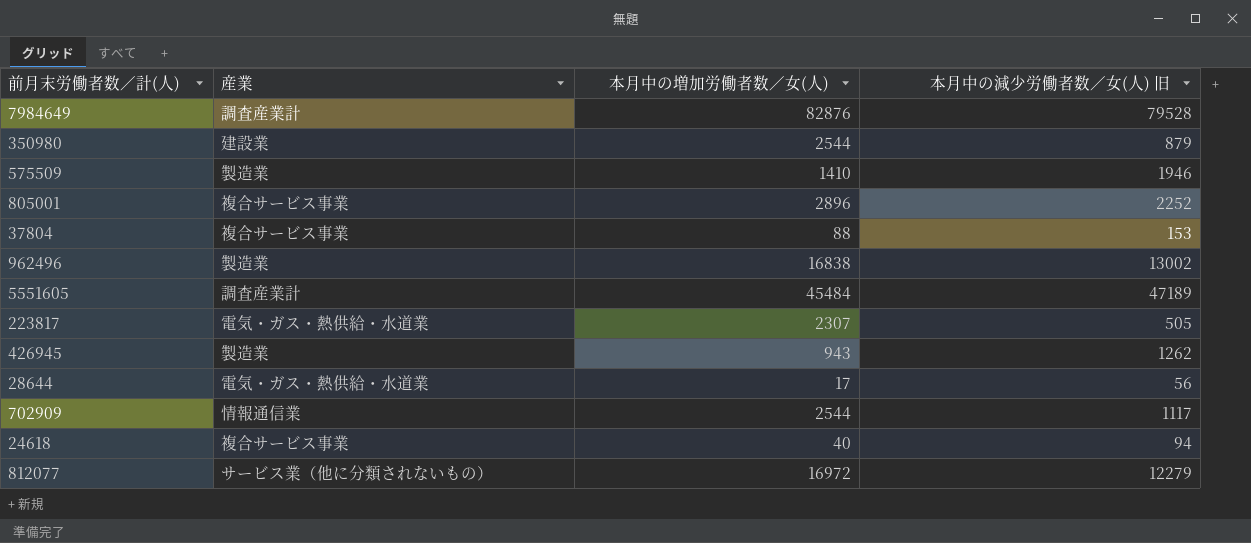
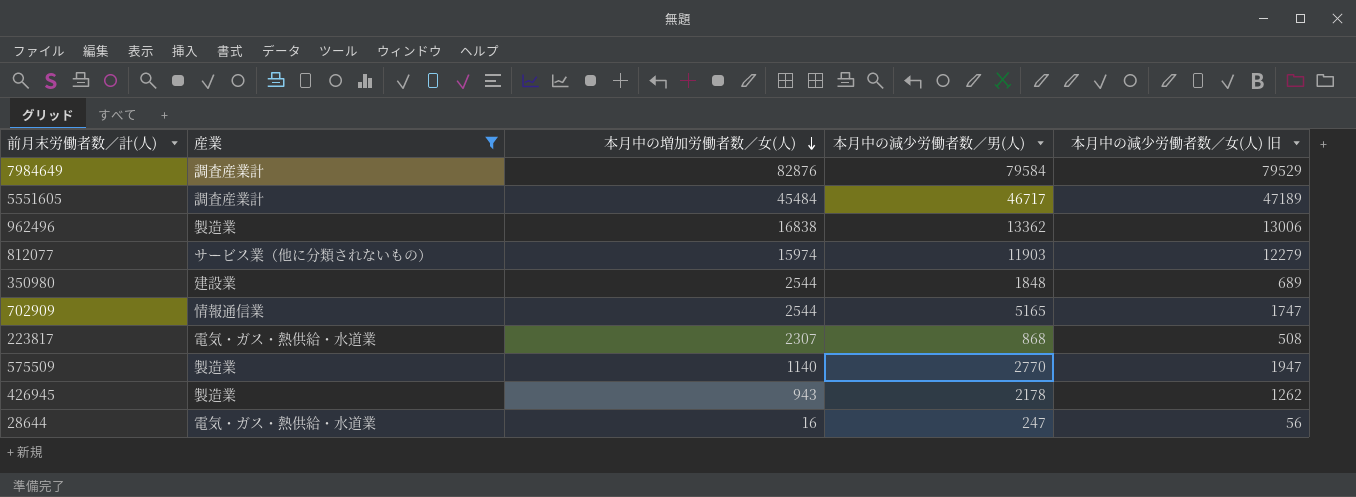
filter: none -> 産業 != 複合サービス事業
row order: none -> 本月中の増加労働者数／女(人) descending
column 本月中の減少労働者数／男(人) | position: none -> 4
7984649 | 本月中の減少労働者数／女(人) 旧: 79528 -> 79529
962496 | 本月中の減少労働者数／女(人) 旧: 13002 -> 13006
812077 | 本月中の増加労働者数／女(人): 16972 -> 15974
350980 | 本月中の減少労働者数／女(人) 旧: 879 -> 689
702909 | 本月中の減少労働者数／女(人) 旧: 1117 -> 1747
223817 | 本月中の減少労働者数／女(人) 旧: 505 -> 508
575509 | 本月中の増加労働者数／女(人): 1410 -> 1140
575509 | 本月中の減少労働者数／女(人) 旧: 1946 -> 1947
28644 | 本月中の増加労働者数／女(人): 17 -> 16

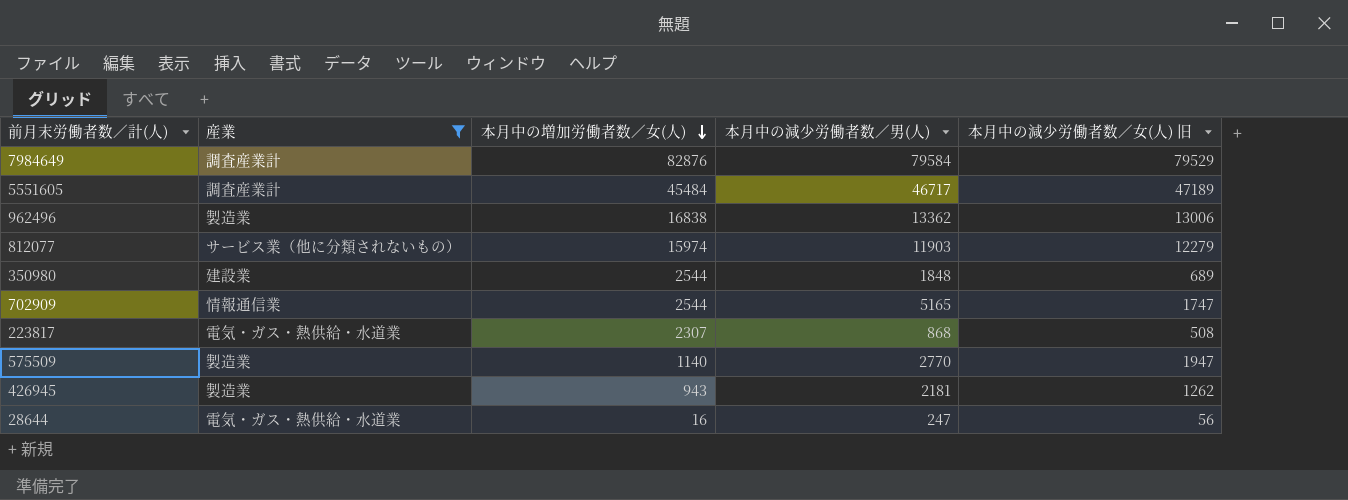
426945 | 本月中の減少労働者数／男(人): 2178 -> 2181

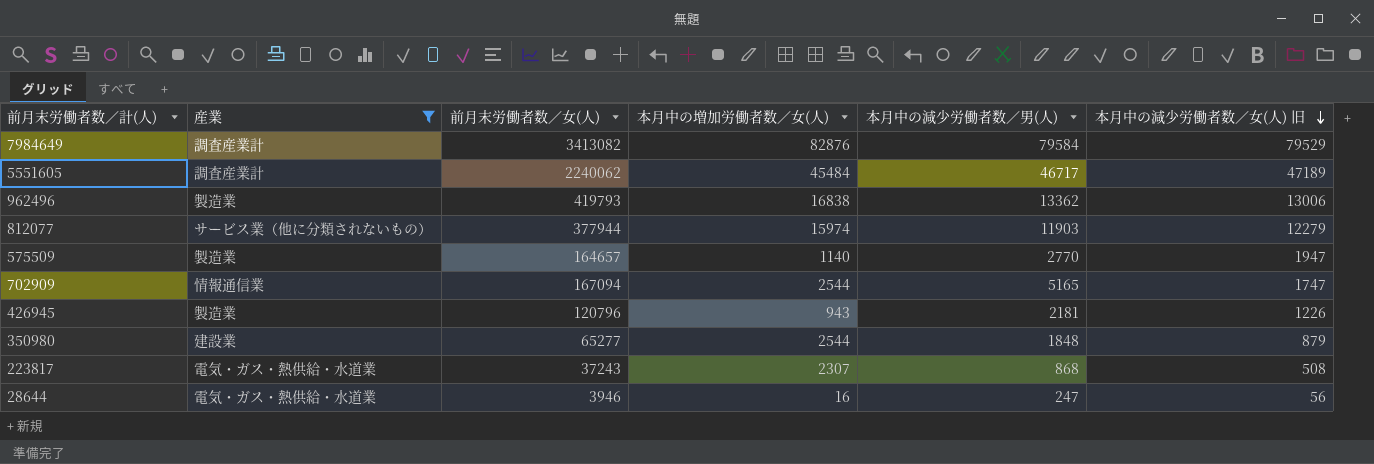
row order: 本月中の増加労働者数／女(人) descending -> 本月中の減少労働者数／女(人) 旧 descending
column 前月末労働者数／女(人) | position: none -> 3
426945 | 本月中の減少労働者数／女(人) 旧: 1262 -> 1226
350980 | 本月中の減少労働者数／女(人) 旧: 689 -> 879

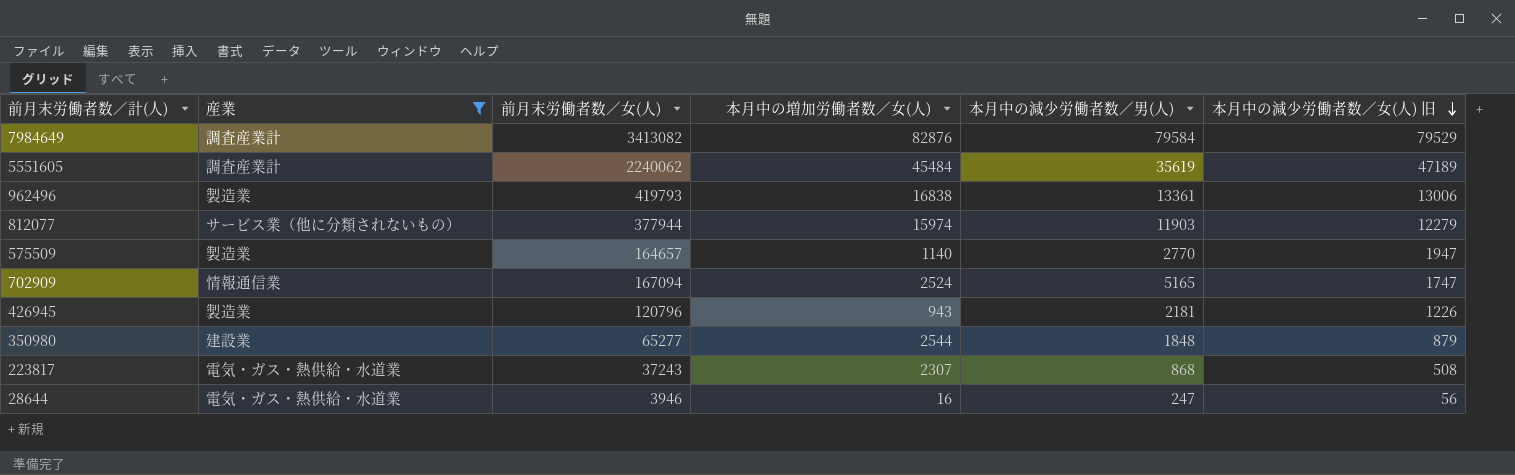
5551605 | 本月中の減少労働者数／男(人): 46717 -> 35619
962496 | 本月中の減少労働者数／男(人): 13362 -> 13361
702909 | 本月中の増加労働者数／女(人): 2544 -> 2524

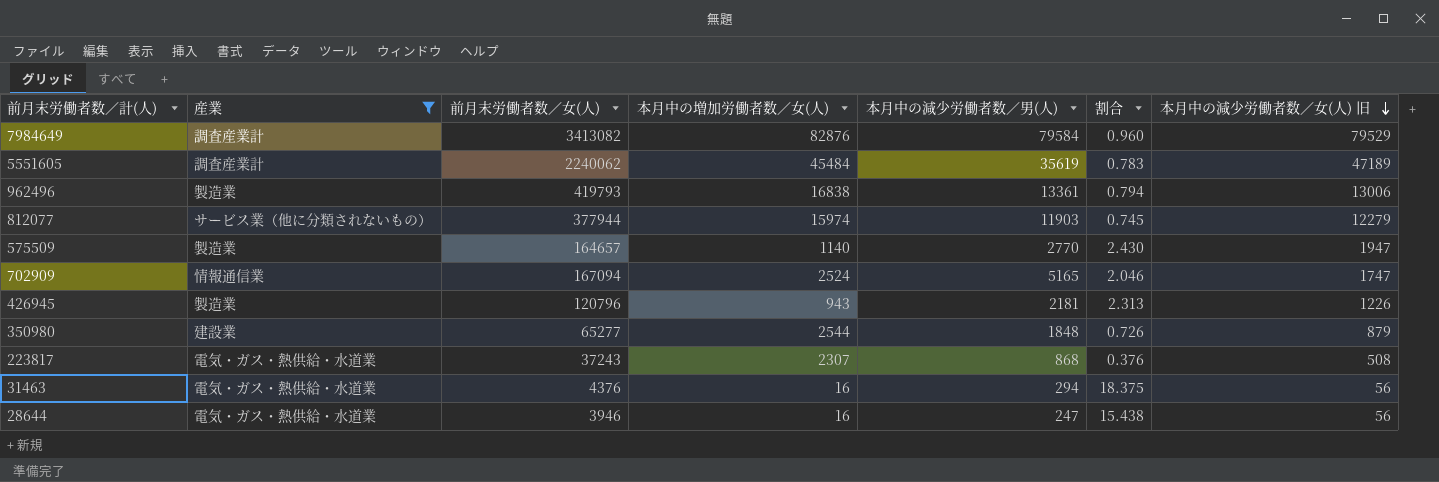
column 割合 | formula: none -> [本月中の減少労働者数／男(人)] / [本月中の増加労働者数／女(人)]
row 31463: none -> 電気・ガス・熱供給・水道業 | 4376 | 16 | 294 | 18.375 | 56

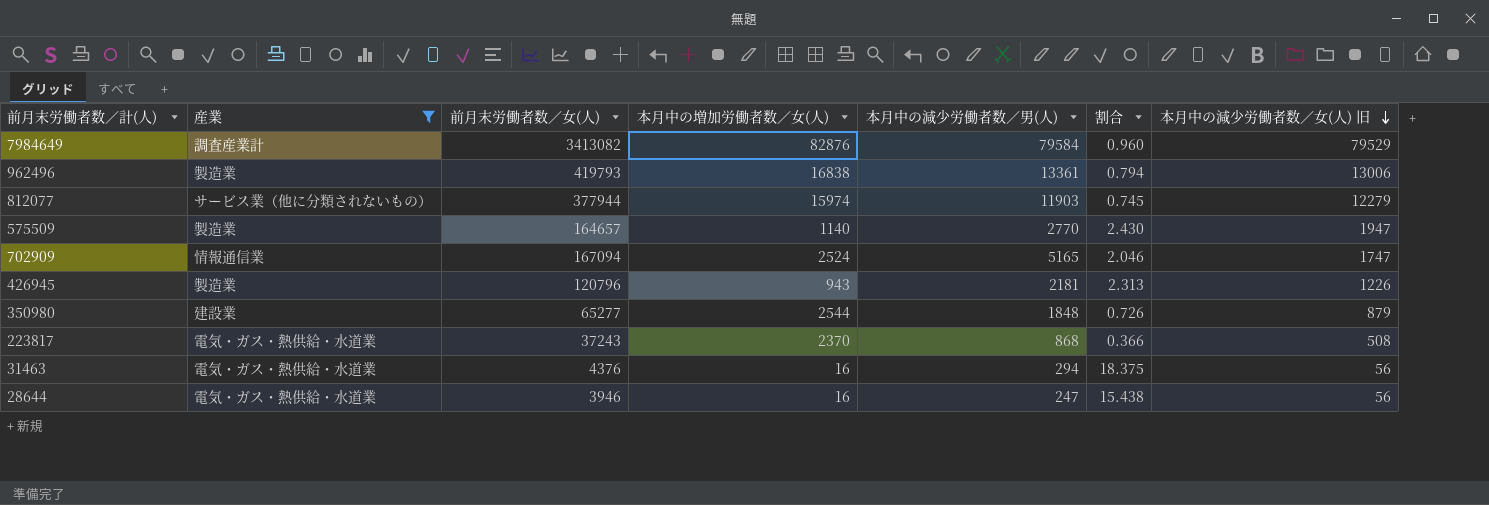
row 5551605: 調査産業計 | 2240062 | 45484 | 35619 | 0.783 | 47189 -> none
223817 | 本月中の増加労働者数／女(人): 2307 -> 2370
223817 | 割合: 0.376 -> 0.366

